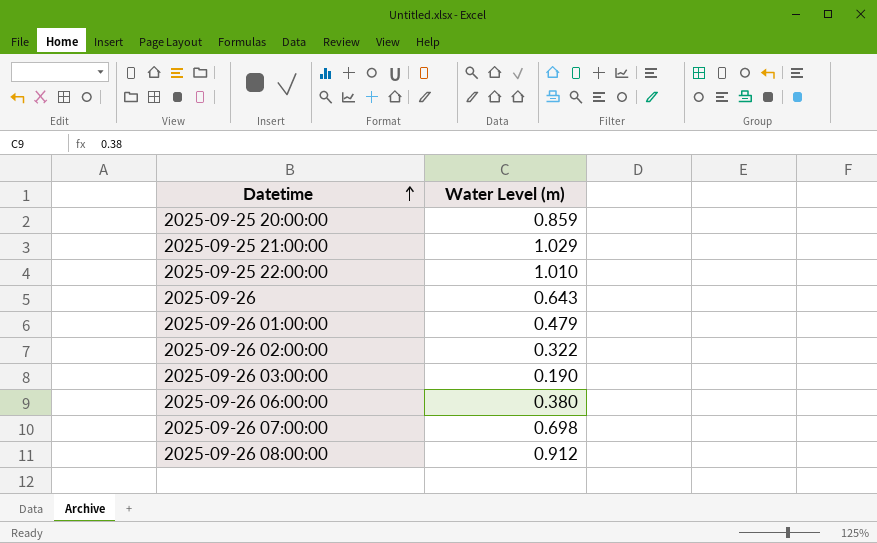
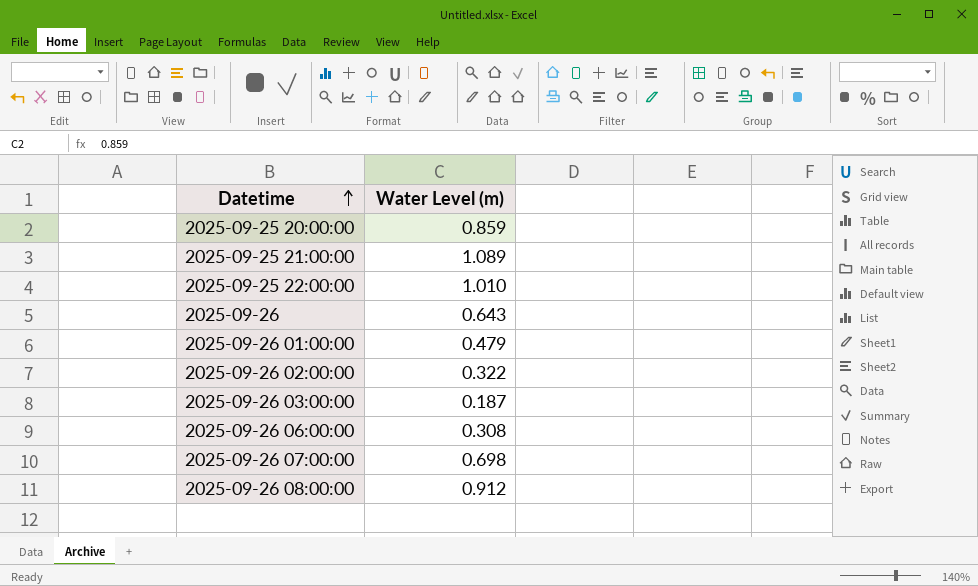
2025-09-25 21:00:00 | Water Level (m): 1.029 -> 1.089
2025-09-26 03:00:00 | Water Level (m): 0.190 -> 0.187
2025-09-26 06:00:00 | Water Level (m): 0.380 -> 0.308

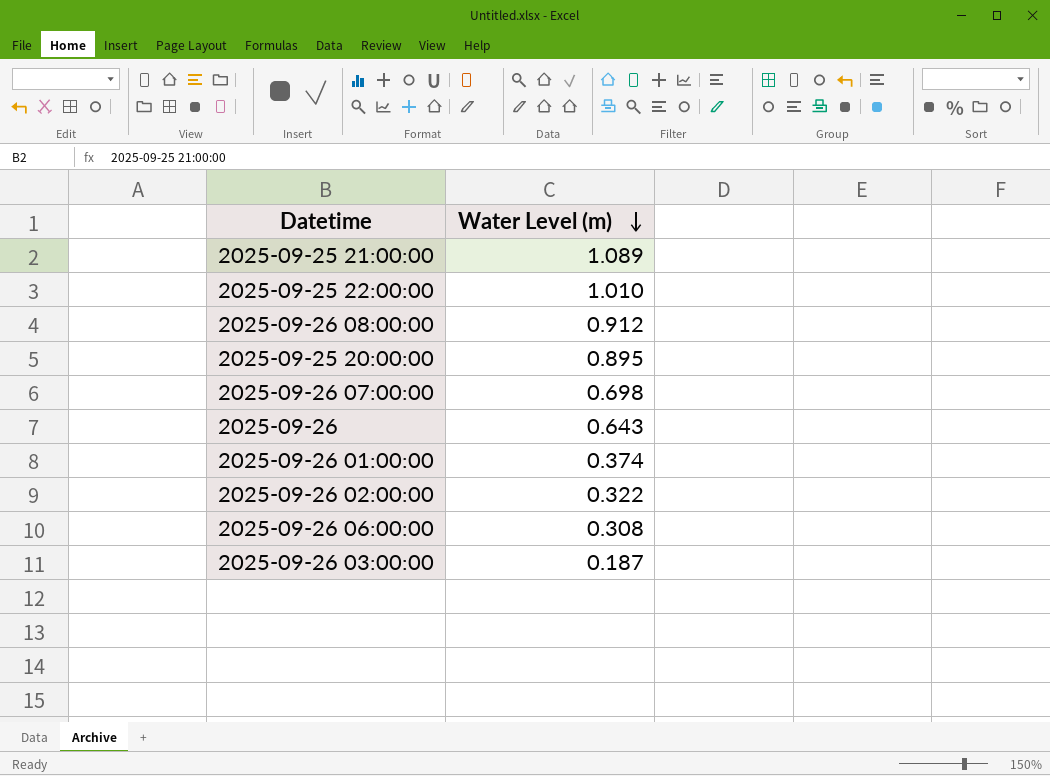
row order: Datetime ascending -> Water Level (m) descending
2025-09-25 20:00:00 | Water Level (m): 0.859 -> 0.895
2025-09-26 01:00:00 | Water Level (m): 0.479 -> 0.374

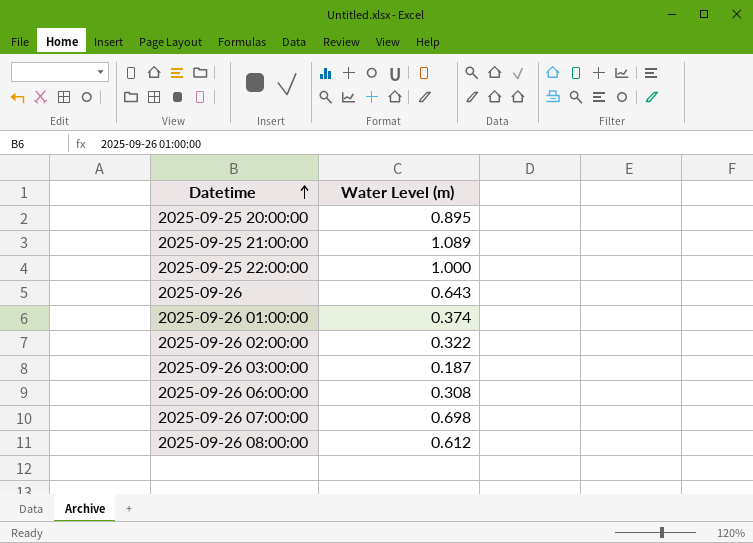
row order: Water Level (m) descending -> Datetime ascending
2025-09-25 22:00:00 | Water Level (m): 1.010 -> 1.000
2025-09-26 08:00:00 | Water Level (m): 0.912 -> 0.612

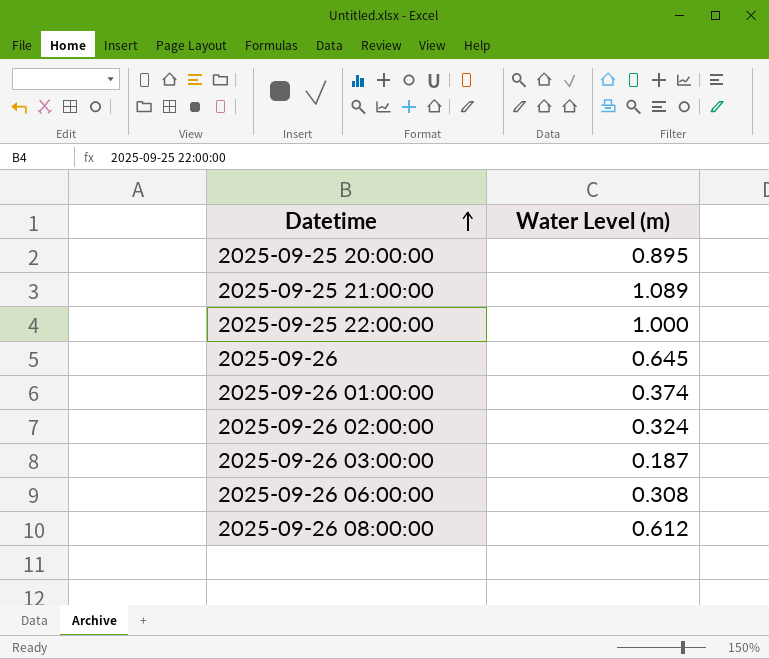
row 2025-09-26 07:00:00: 0.698 -> none
2025-09-26 | Water Level (m): 0.643 -> 0.645
2025-09-26 02:00:00 | Water Level (m): 0.322 -> 0.324

